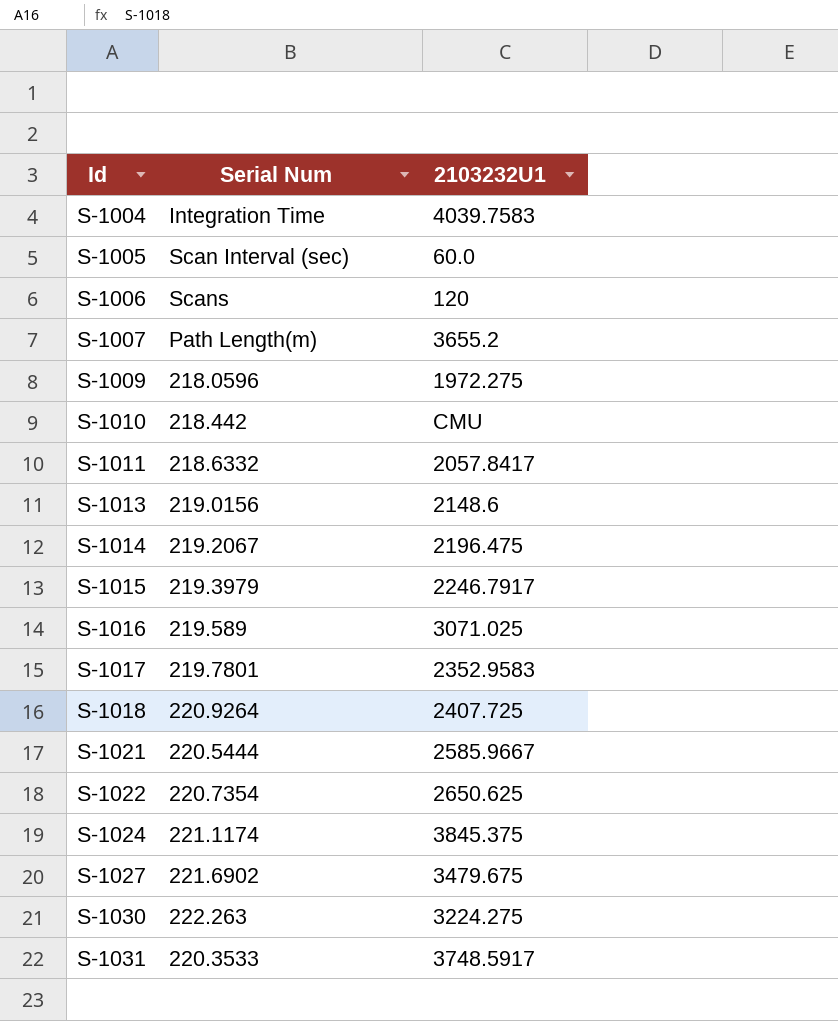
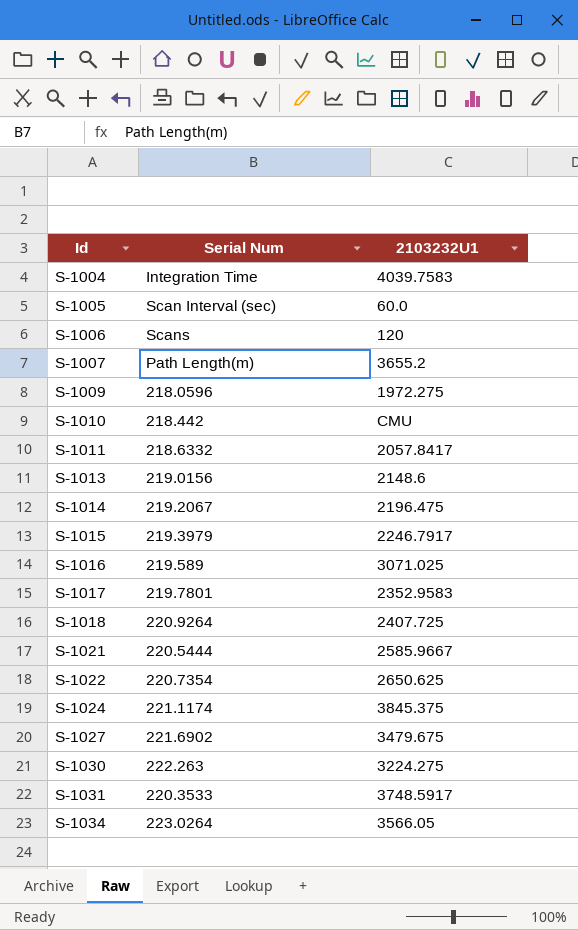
row S-1034: none -> 223.0264 | 3566.05

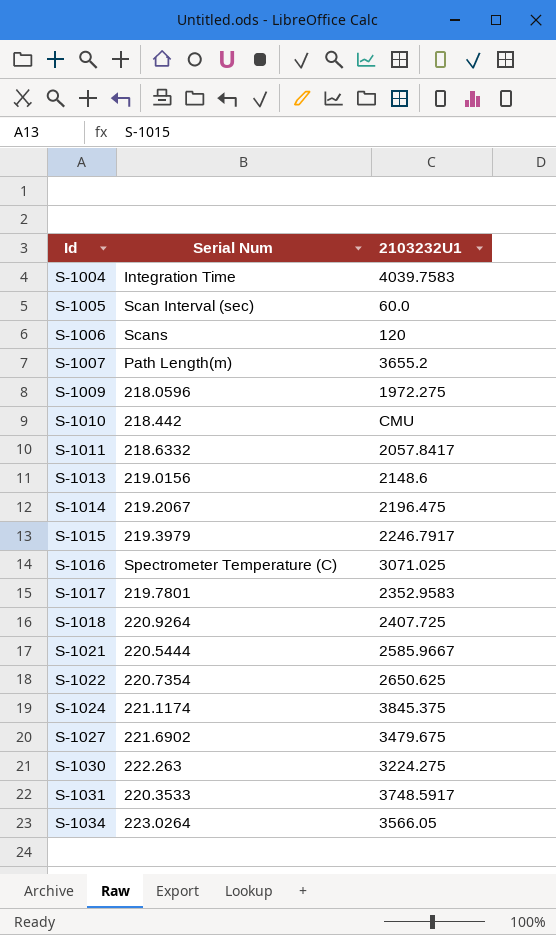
S-1016 | Serial Num: 219.589 -> Spectrometer Temperature (C)

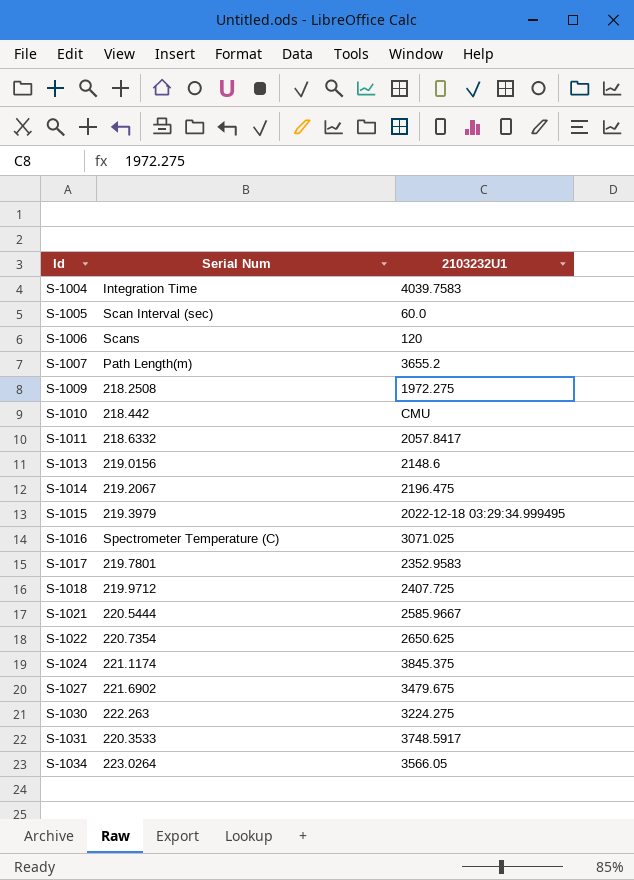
S-1009 | Serial Num: 218.0596 -> 218.2508
S-1015 | 2103232U1: 2246.7917 -> 2022-12-18 03:29:34.999495
S-1018 | Serial Num: 220.9264 -> 219.9712

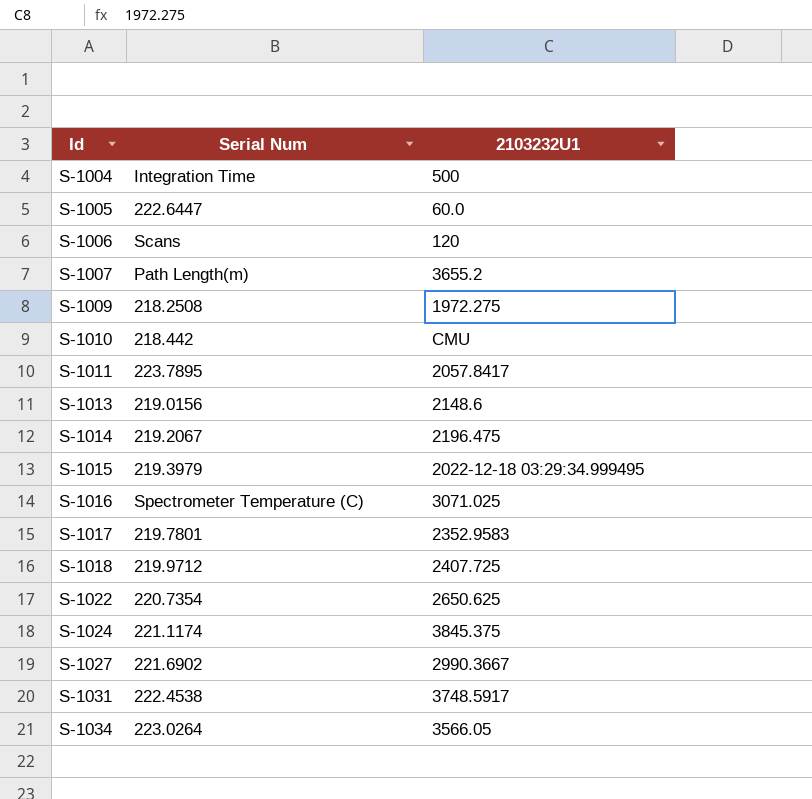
row S-1021: 220.5444 | 2585.9667 -> none
row S-1030: 222.263 | 3224.275 -> none
S-1004 | 2103232U1: 4039.7583 -> 500
S-1005 | Serial Num: Scan Interval (sec) -> 222.6447
S-1011 | Serial Num: 218.6332 -> 223.7895
S-1027 | 2103232U1: 3479.675 -> 2990.3667
S-1031 | Serial Num: 220.3533 -> 222.4538

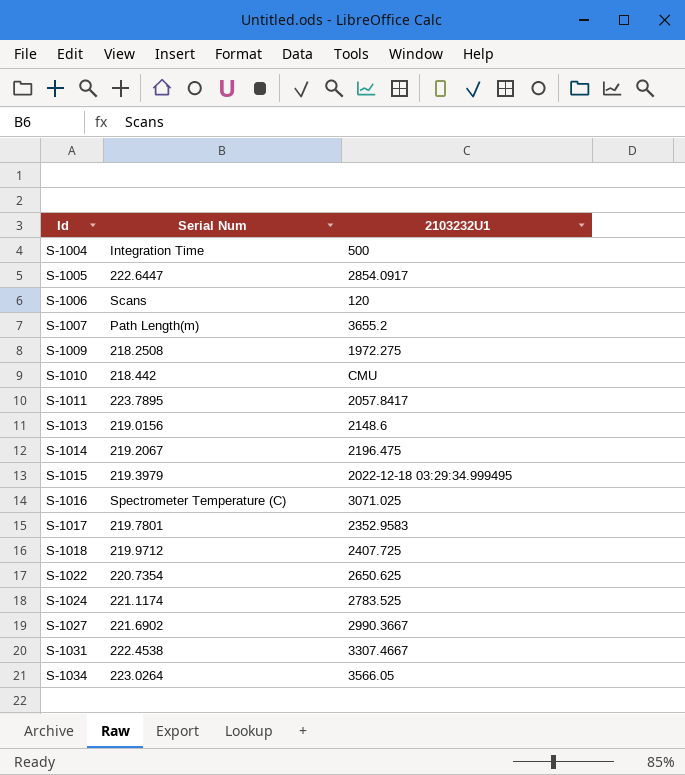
S-1005 | 2103232U1: 60.0 -> 2854.0917
S-1024 | 2103232U1: 3845.375 -> 2783.525
S-1031 | 2103232U1: 3748.5917 -> 3307.4667

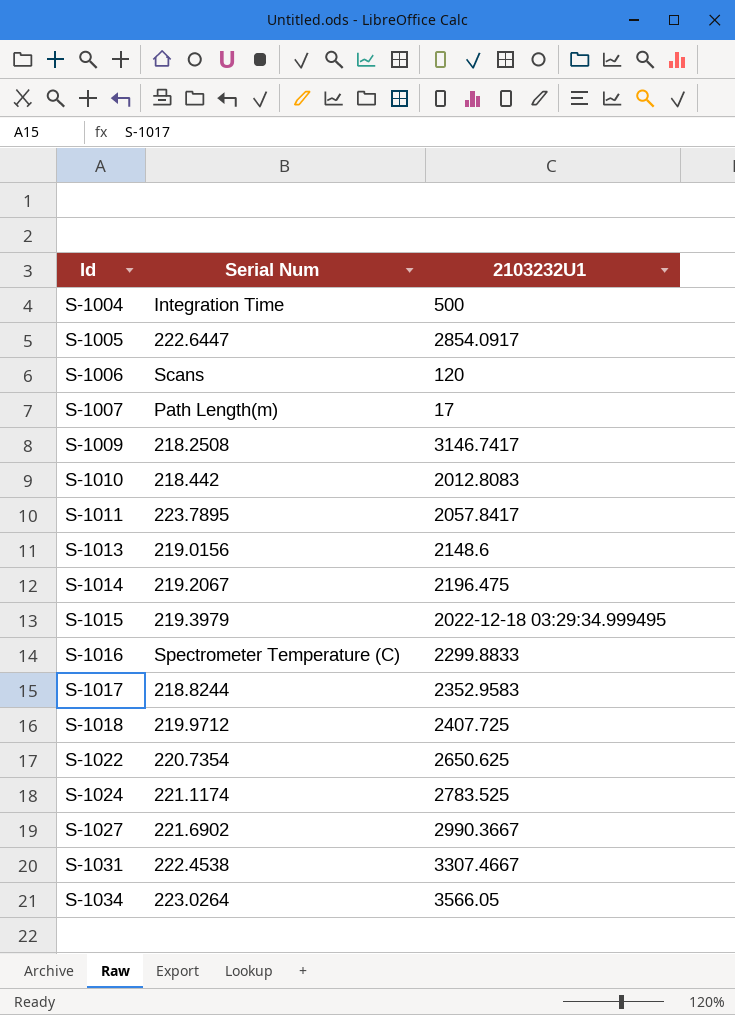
S-1007 | 2103232U1: 3655.2 -> 17
S-1009 | 2103232U1: 1972.275 -> 3146.7417
S-1010 | 2103232U1: CMU -> 2012.8083
S-1016 | 2103232U1: 3071.025 -> 2299.8833
S-1017 | Serial Num: 219.7801 -> 218.8244

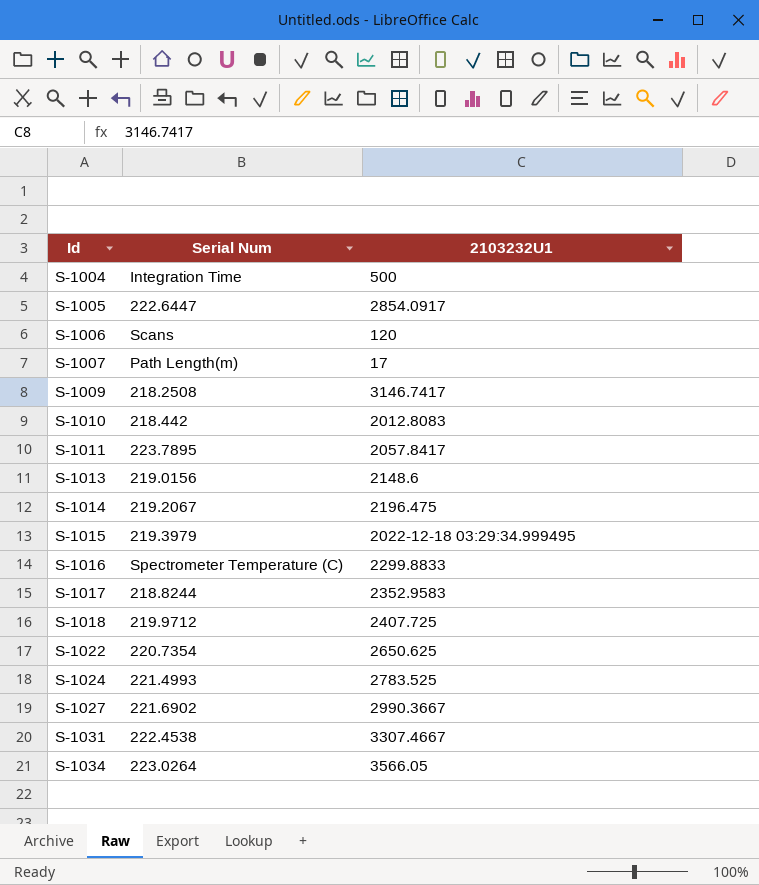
S-1024 | Serial Num: 221.1174 -> 221.4993

